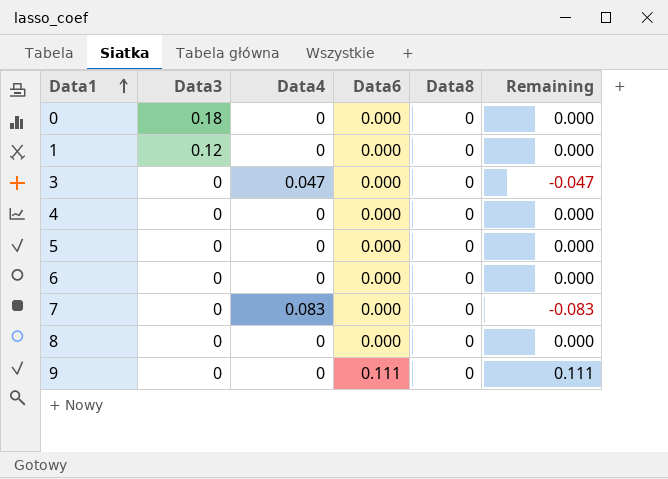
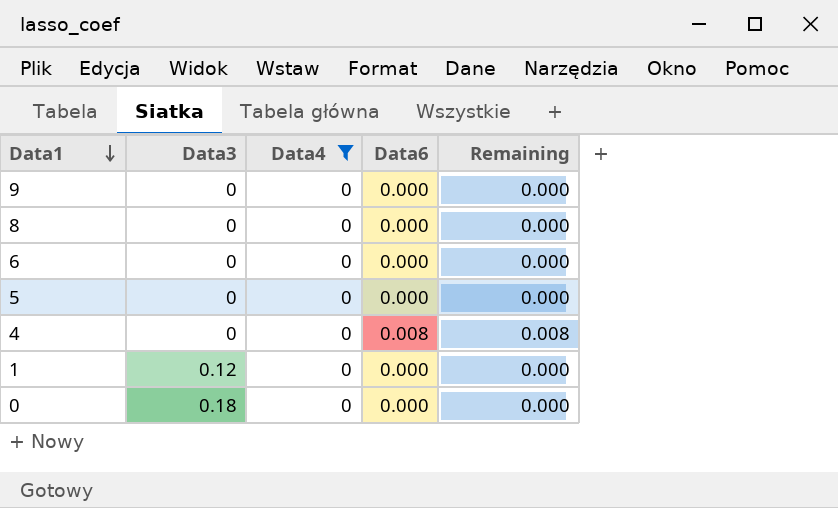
filter: none -> Data4 = 0
row order: Data1 ascending -> Data1 descending
column Data8 | position: 5 -> none
9 | Data6: 0.111 -> 0.000
9 | Remaining: 0.111 -> 0.000
4 | Data6: 0.000 -> 0.008
4 | Remaining: 0.000 -> 0.008

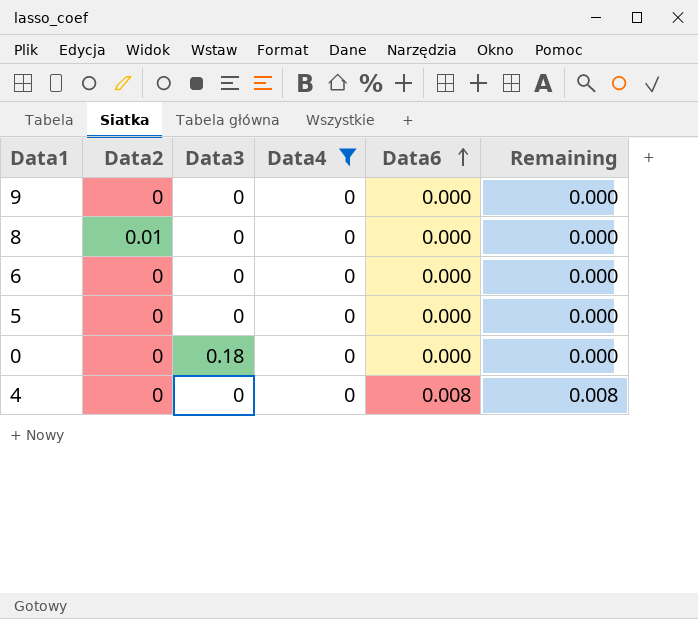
row order: Data1 descending -> Data6 ascending
column Data2 | position: none -> 2
row 1: 0.12 | 0 | 0.000 | 0.000 -> none

